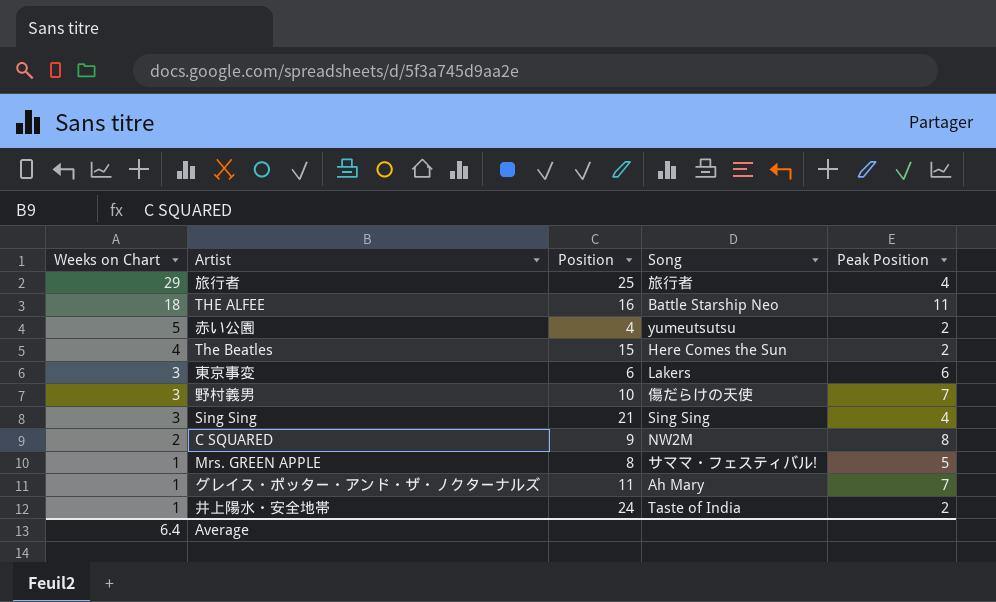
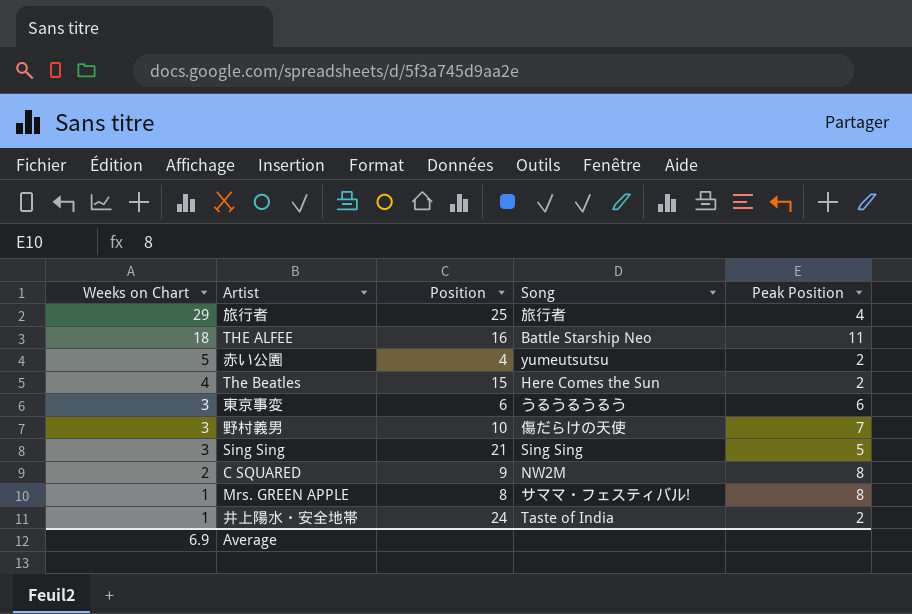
row グレイス・ポッター・アンド・ザ・ノクターナルズ: 1 | 11 | Ah Mary | 7 -> none
東京事変 | Song: Lakers -> うるうるうるう
Sing Sing | Peak Position: 4 -> 5
Mrs. GREEN APPLE | Peak Position: 5 -> 8
Average | Weeks on Chart: 6.4 -> 6.9

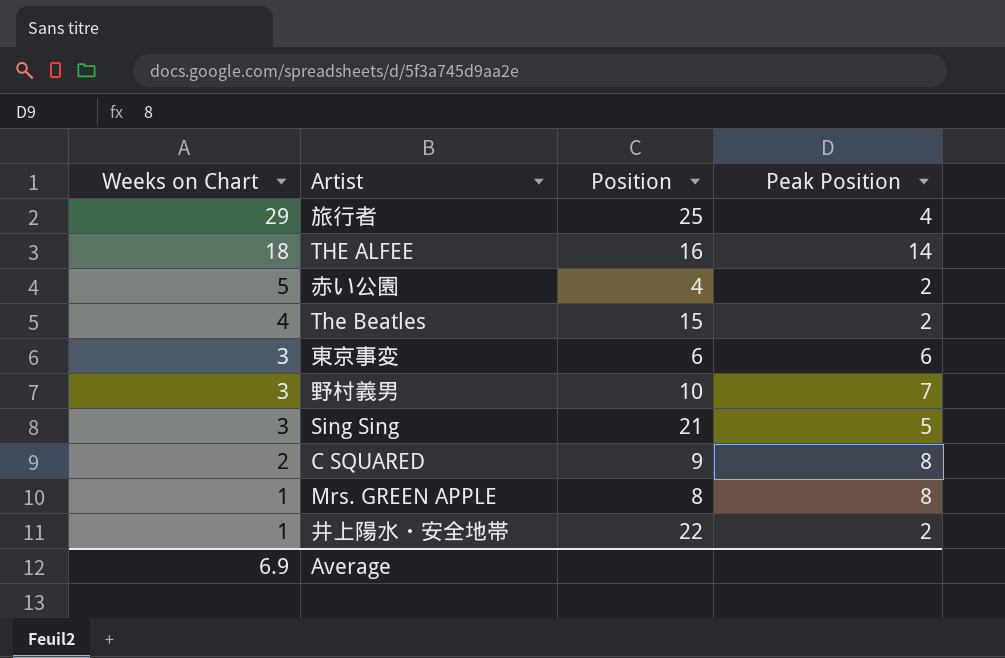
column Song | position: 4 -> none
THE ALFEE | Peak Position: 11 -> 14
井上陽水・安全地帯 | Position: 24 -> 22

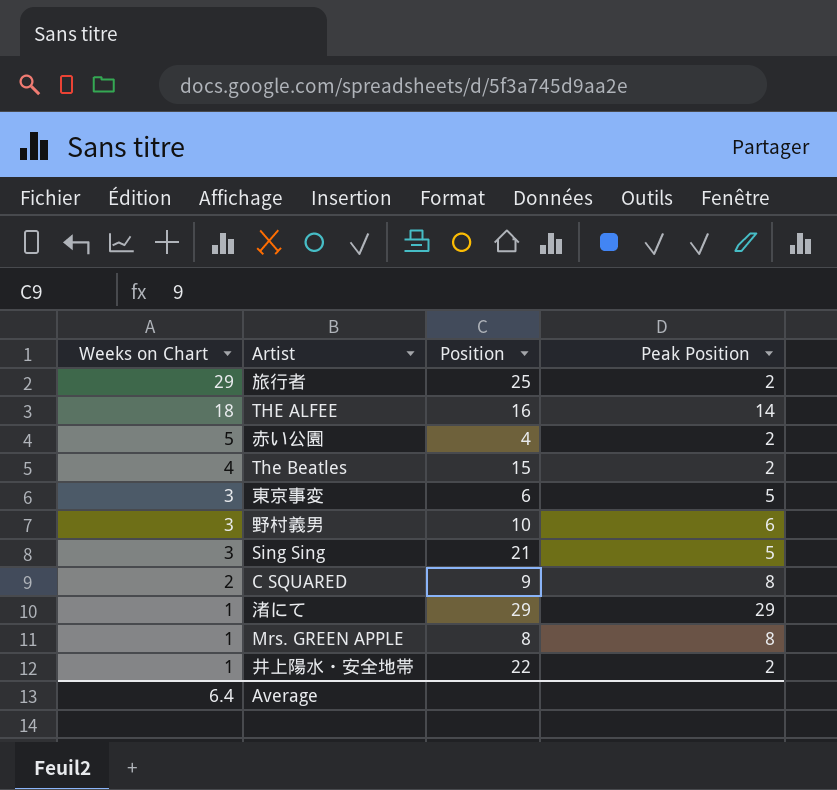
旅行者 | Peak Position: 4 -> 2
東京事変 | Peak Position: 6 -> 5
野村義男 | Peak Position: 7 -> 6
row 渚にて: none -> 1 | 29 | 29
Average | Weeks on Chart: 6.9 -> 6.4

